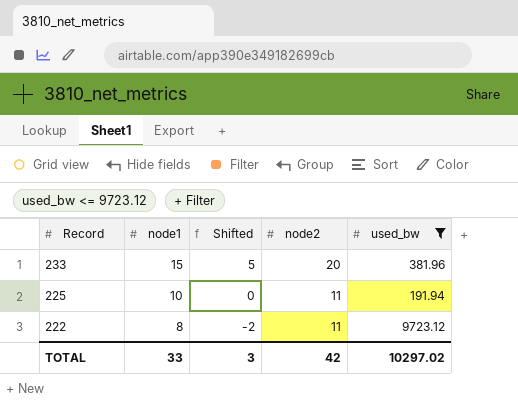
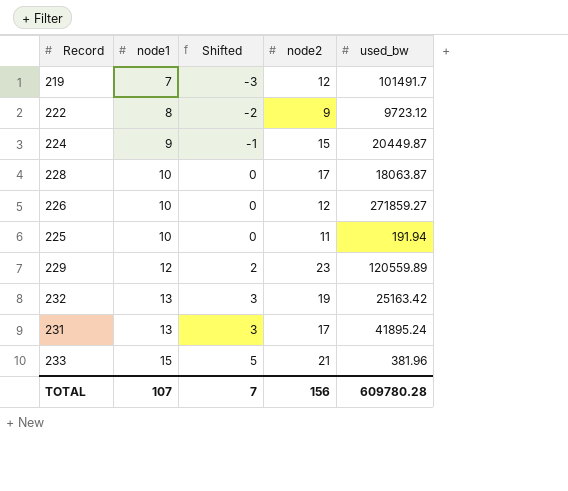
filter: used_bw <= 9723.12 -> none
row order: Record descending -> node1 ascending
222 | node2: 11 -> 9
233 | node2: 20 -> 21
TOTAL | node1: 33 -> 107
TOTAL | Shifted: 3 -> 7
TOTAL | node2: 42 -> 156
TOTAL | used_bw: 10297.02 -> 609780.28

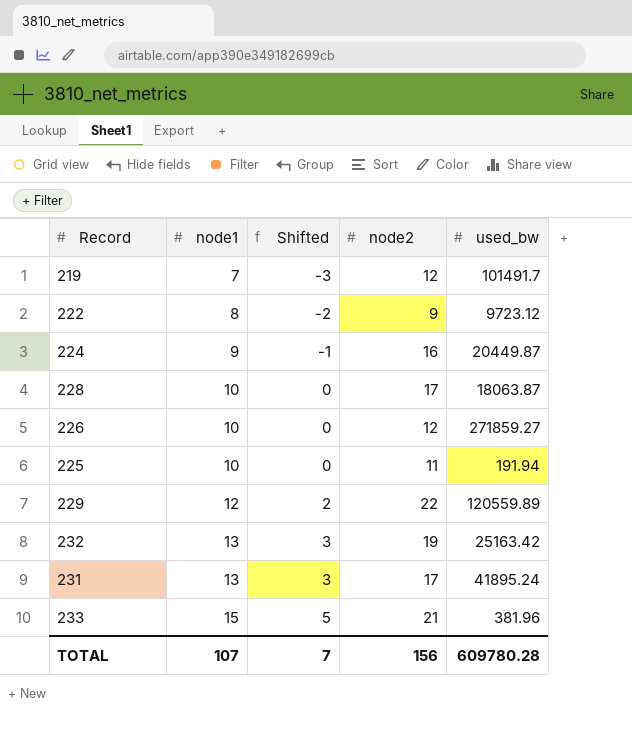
224 | node2: 15 -> 16
229 | node2: 23 -> 22

